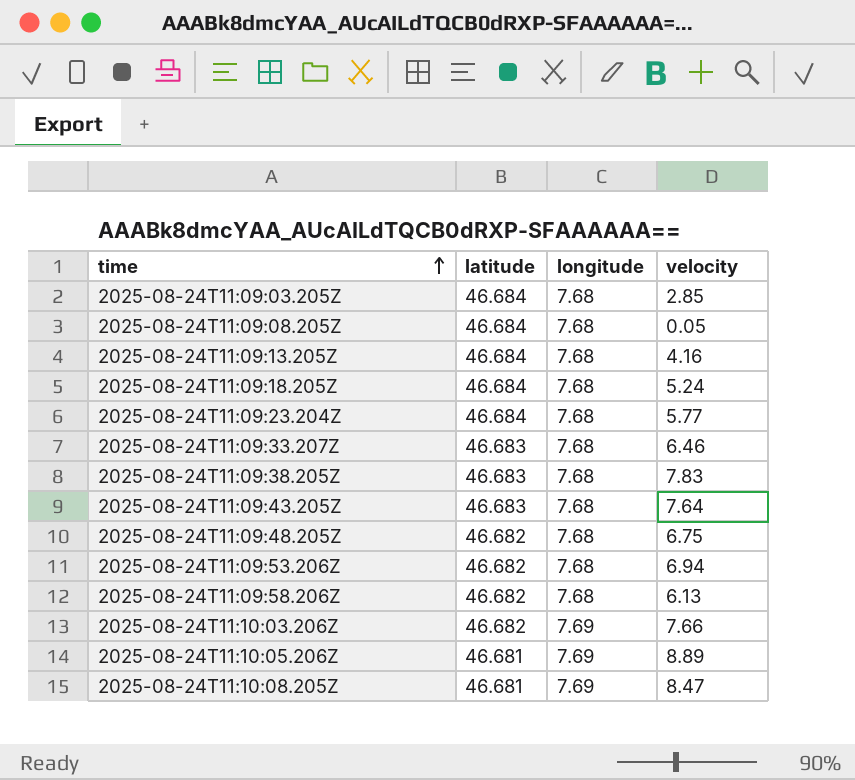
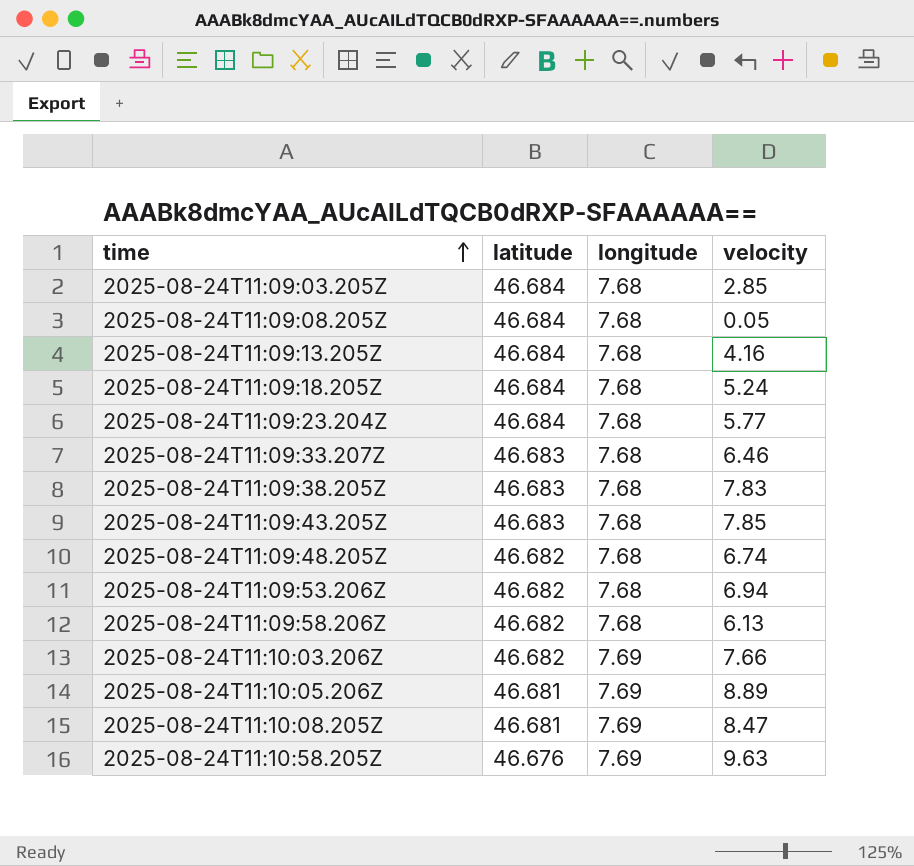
2025-08-24T11:09:43.205Z | velocity: 7.64 -> 7.85
2025-08-24T11:09:48.205Z | velocity: 6.75 -> 6.74
row 2025-08-24T11:10:58.205Z: none -> 46.676 | 7.69 | 9.63

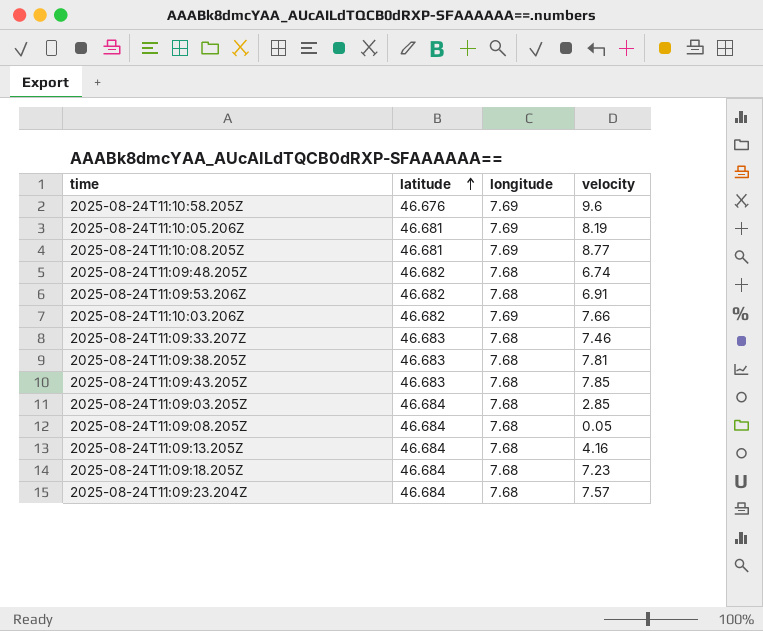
row order: time ascending -> latitude ascending
row 2025-08-24T11:09:58.206Z: 46.682 | 7.68 | 6.13 -> none
2025-08-24T11:10:58.205Z | velocity: 9.63 -> 9.6
2025-08-24T11:10:05.206Z | velocity: 8.89 -> 8.19
2025-08-24T11:10:08.205Z | velocity: 8.47 -> 8.77
2025-08-24T11:09:53.206Z | velocity: 6.94 -> 6.91
2025-08-24T11:09:33.207Z | velocity: 6.46 -> 7.46
2025-08-24T11:09:38.205Z | velocity: 7.83 -> 7.81
2025-08-24T11:09:18.205Z | velocity: 5.24 -> 7.23
2025-08-24T11:09:23.204Z | velocity: 5.77 -> 7.57

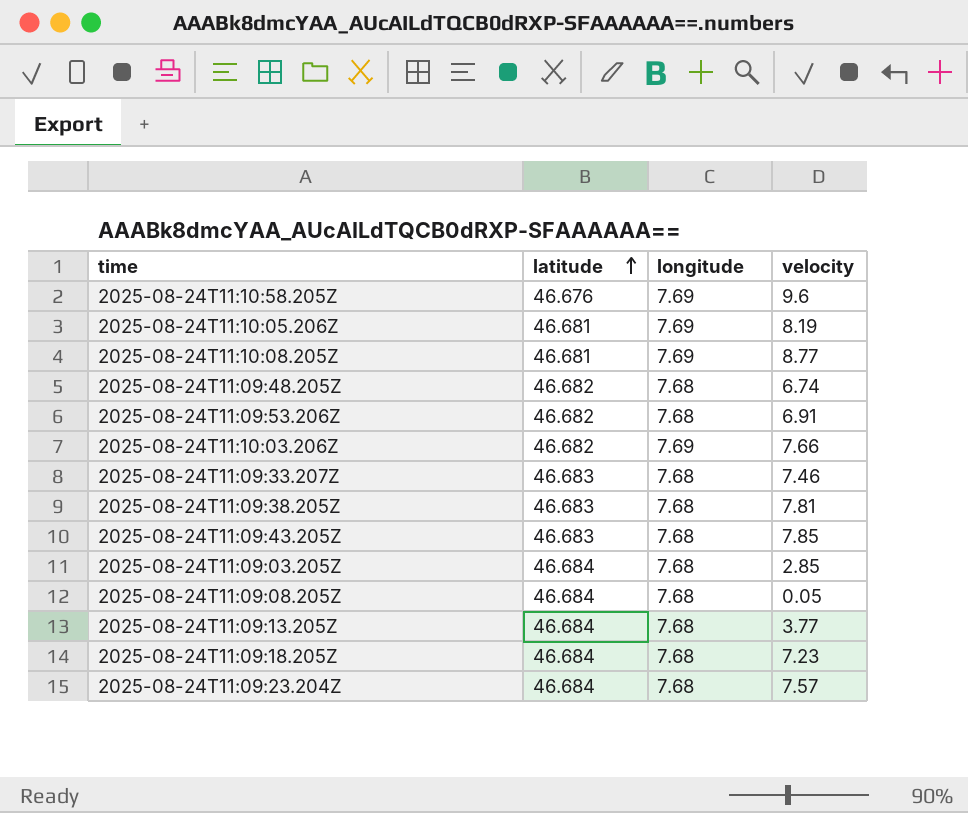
2025-08-24T11:09:13.205Z | velocity: 4.16 -> 3.77

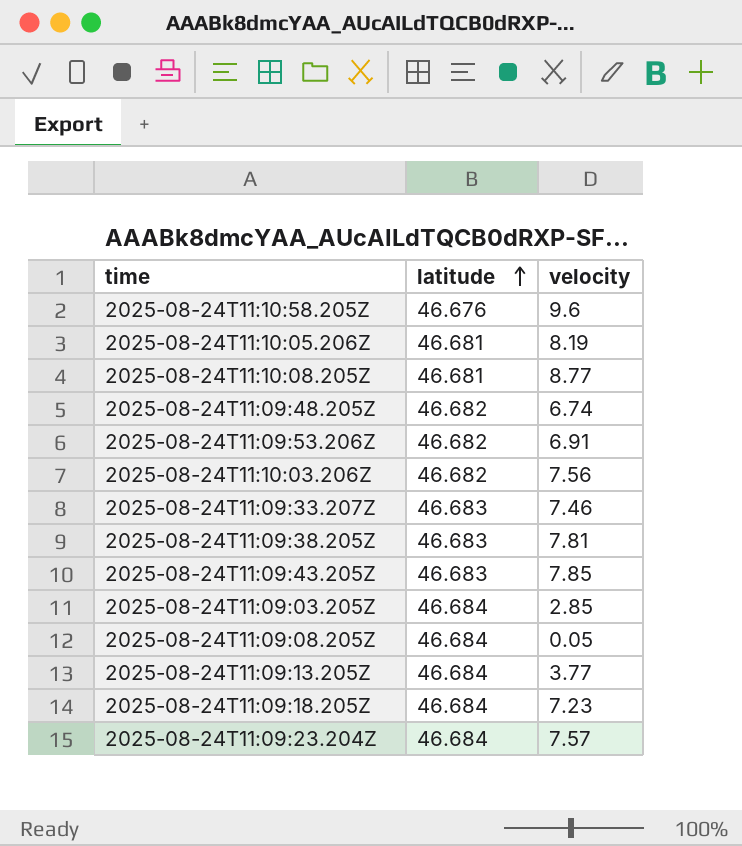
column longitude | position: 3 -> none
2025-08-24T11:10:03.206Z | velocity: 7.66 -> 7.56

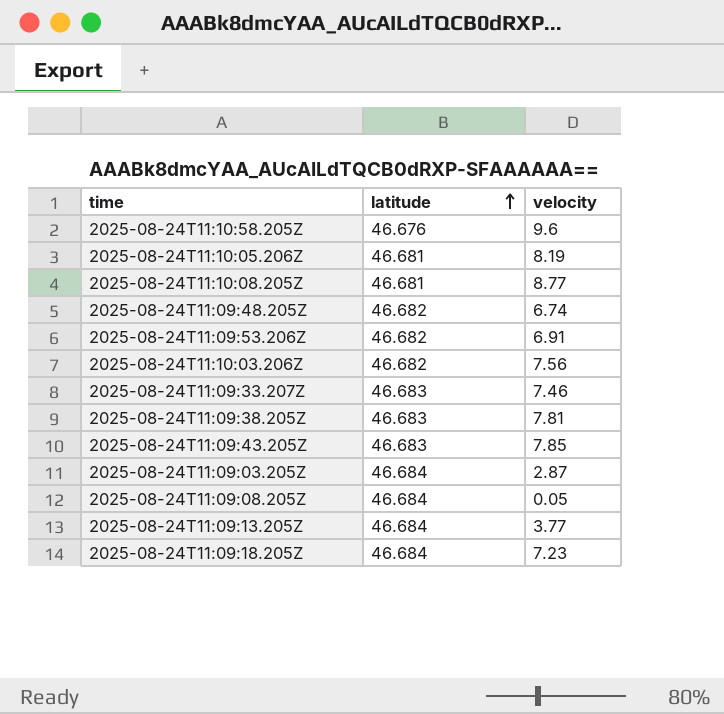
row 2025-08-24T11:09:23.204Z: 46.684 | 7.57 -> none
2025-08-24T11:09:03.205Z | velocity: 2.85 -> 2.87

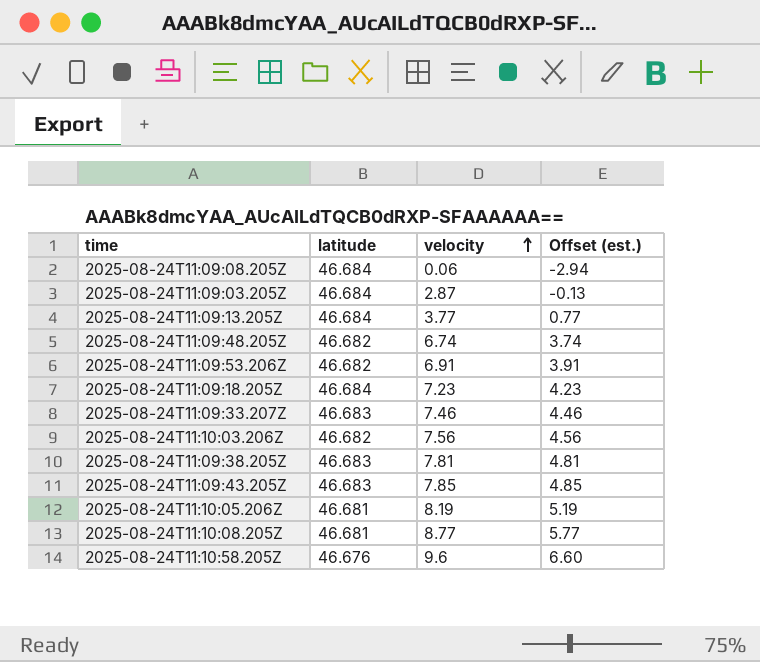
row order: latitude ascending -> velocity ascending
column Offset (est.) | formula: none -> [velocity] - 3
2025-08-24T11:09:08.205Z | velocity: 0.05 -> 0.06

